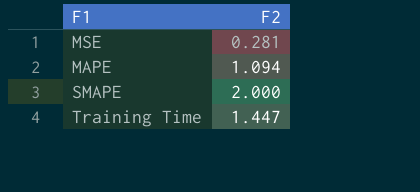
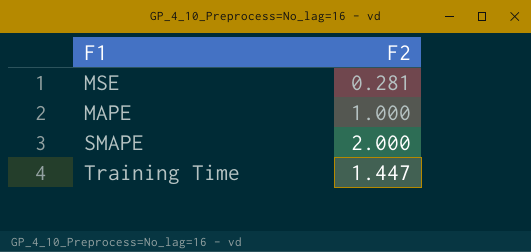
MAPE | F2: 1.094 -> 1.000

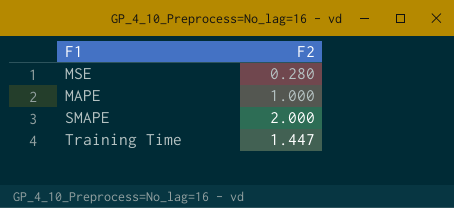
MSE | F2: 0.281 -> 0.280

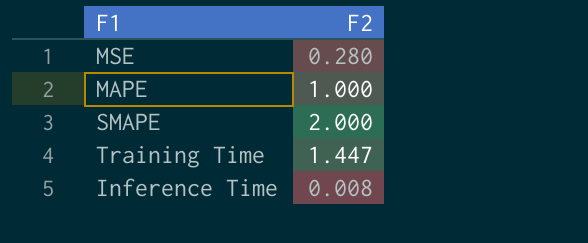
row Inference Time: none -> 0.008

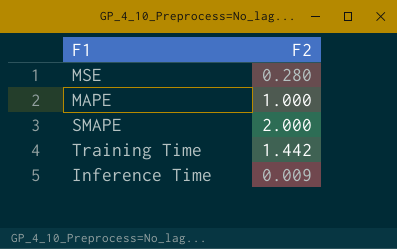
Training Time | F2: 1.447 -> 1.442
Inference Time | F2: 0.008 -> 0.009

